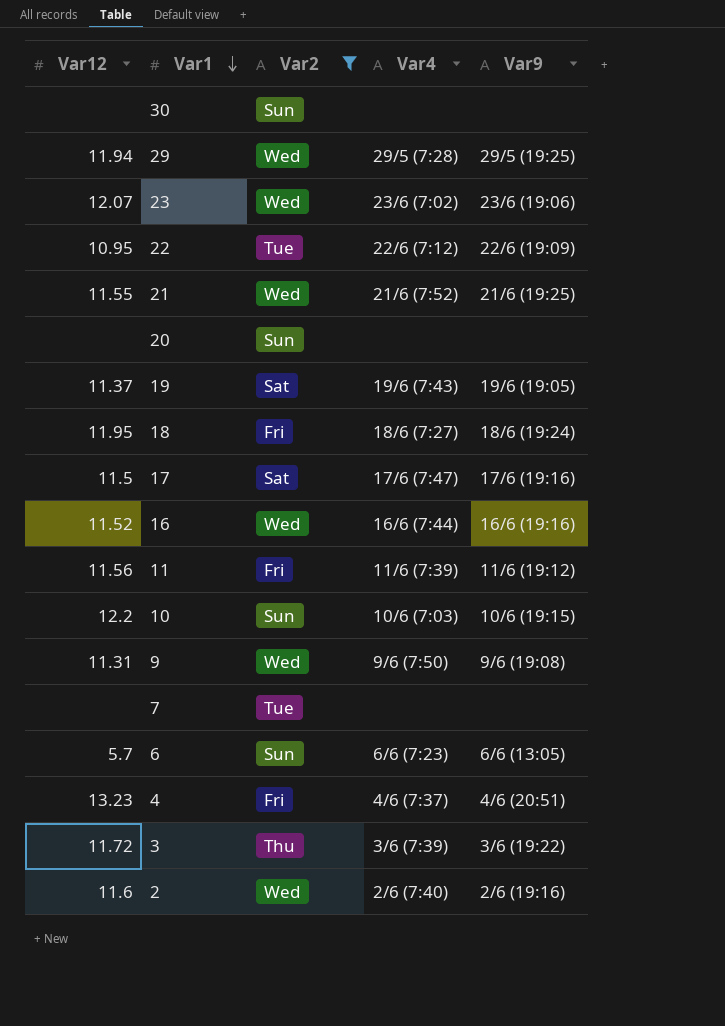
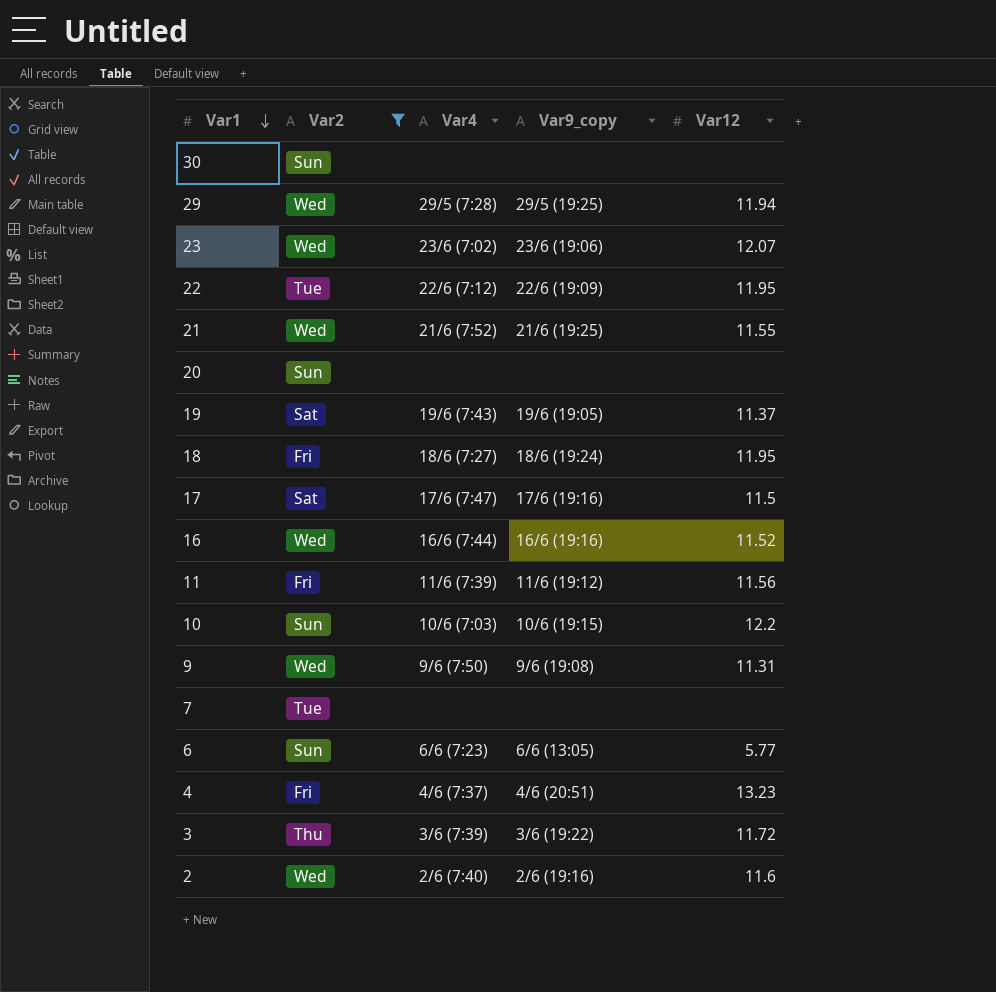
column name: Var9 -> Var9_copy
column Var12 | position: 1 -> 5
22 | Var12: 10.95 -> 11.95
6 | Var12: 5.7 -> 5.77

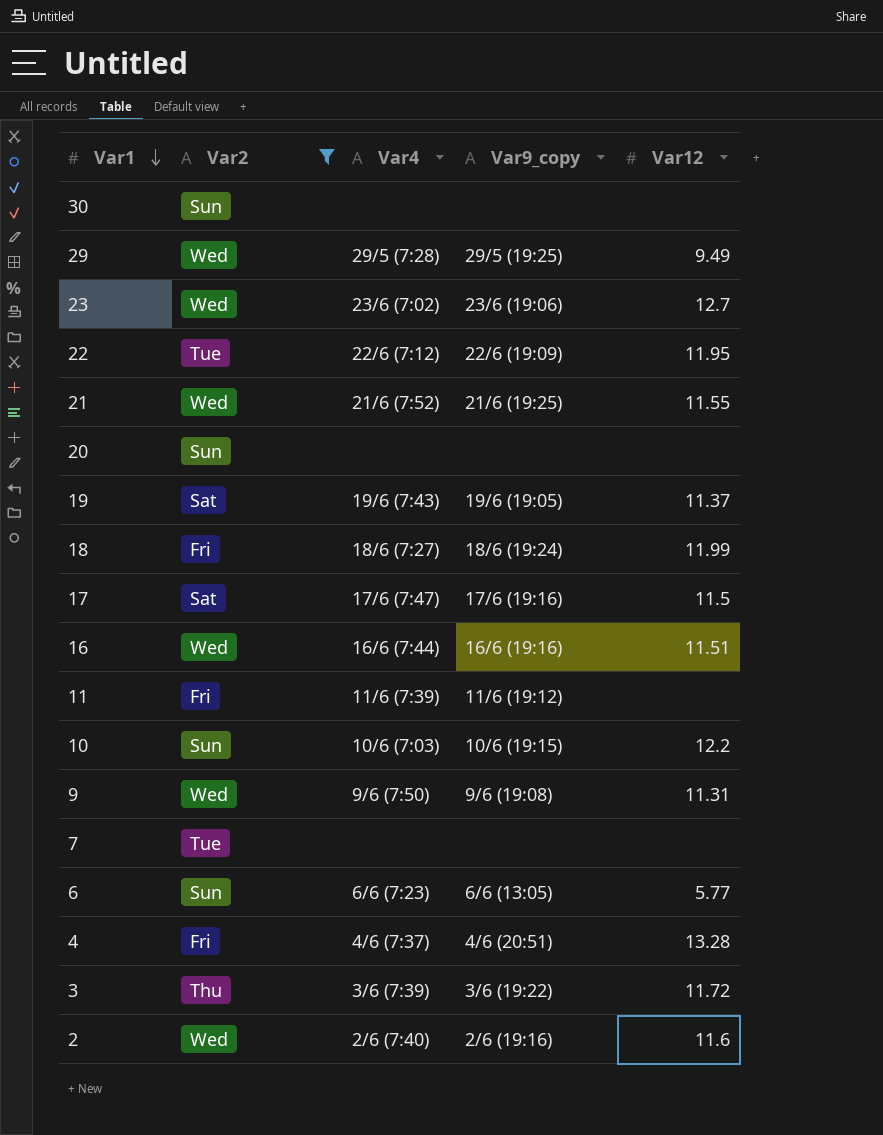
29 | Var12: 11.94 -> 9.49
23 | Var12: 12.07 -> 12.7
18 | Var12: 11.95 -> 11.99
16 | Var12: 11.52 -> 11.51
11 | Var12: 11.56 -> none
4 | Var12: 13.23 -> 13.28

